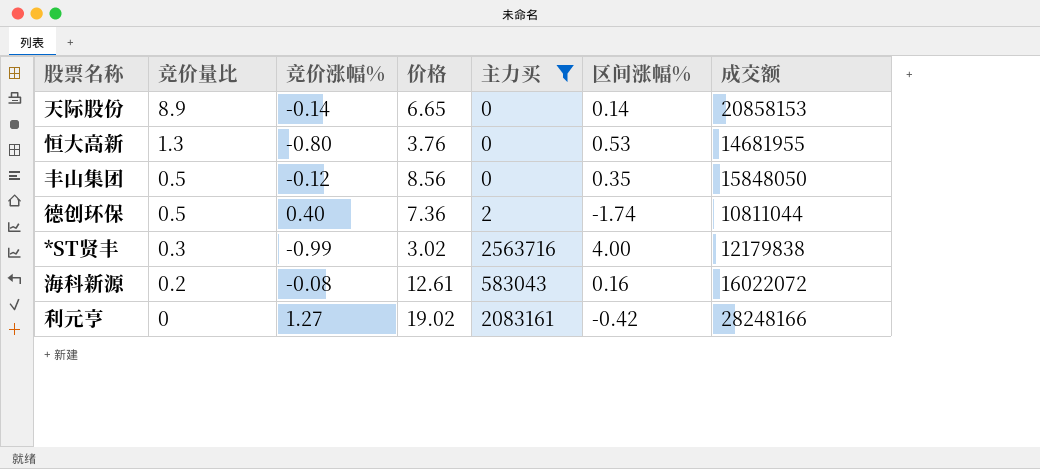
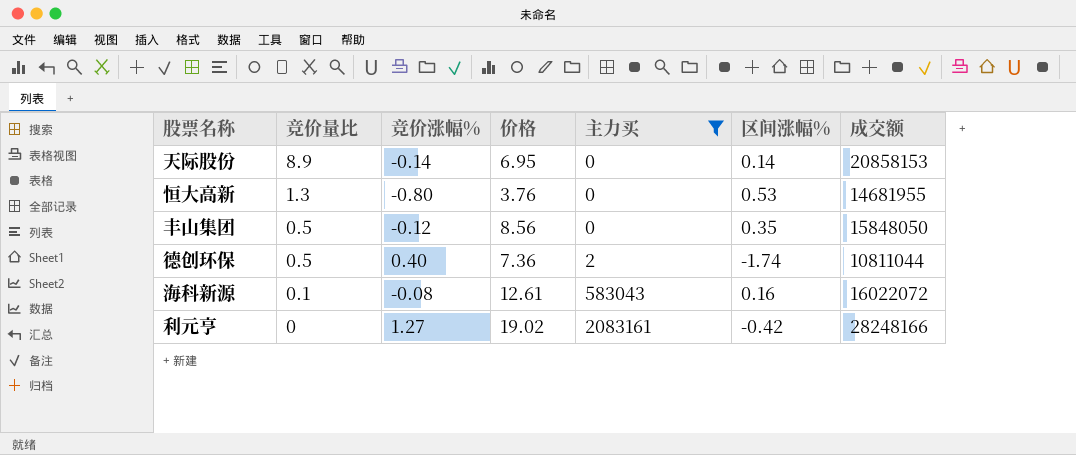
row *ST贤丰: 0.3 | -0.99 | 3.02 | 2563716 | 4.00 | 12179838 -> none
天际股份 | 价格: 6.65 -> 6.95
海科新源 | 竞价量比: 0.2 -> 0.1

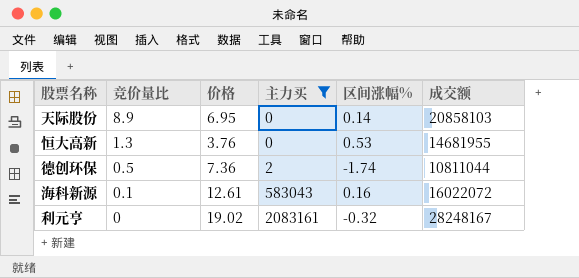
column 竞价涨幅% | position: 3 -> none
row 丰山集团: 0.5 | -0.12 | 8.56 | 0 | 0.35 | 15848050 -> none
天际股份 | 成交额: 20858153 -> 20858103
利元亨 | 区间涨幅%: -0.42 -> -0.32
利元亨 | 成交额: 28248166 -> 28248167

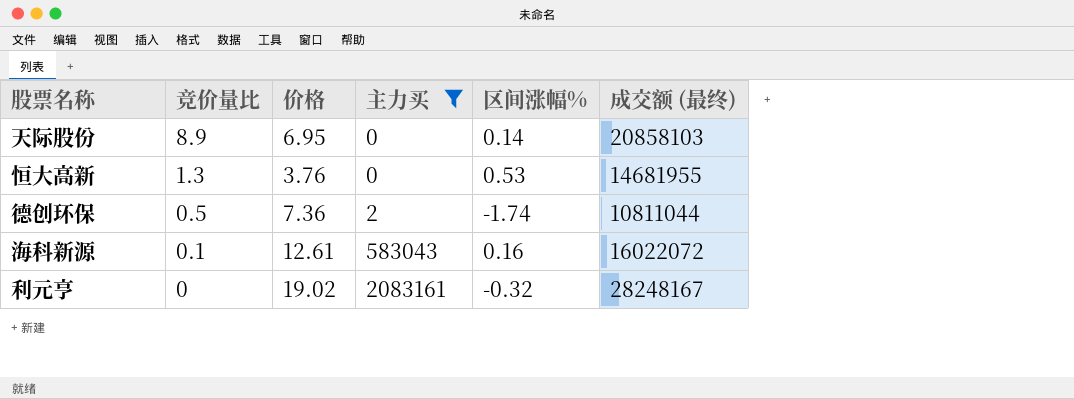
column name: 成交额 -> 成交额 (最终)

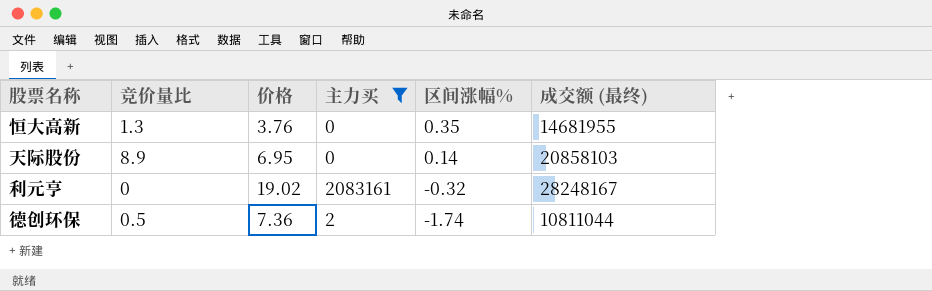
row order: 竞价量比 descending -> 区间涨幅% descending
row 海科新源: 0.1 | 12.61 | 583043 | 0.16 | 16022072 -> none
恒大高新 | 区间涨幅%: 0.53 -> 0.35

